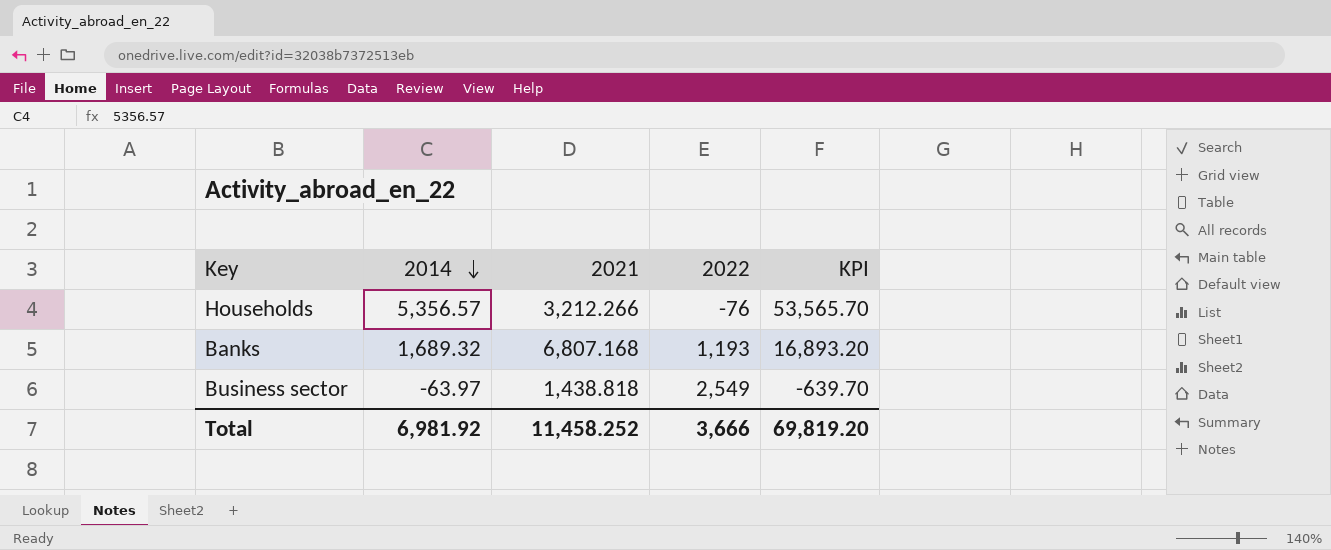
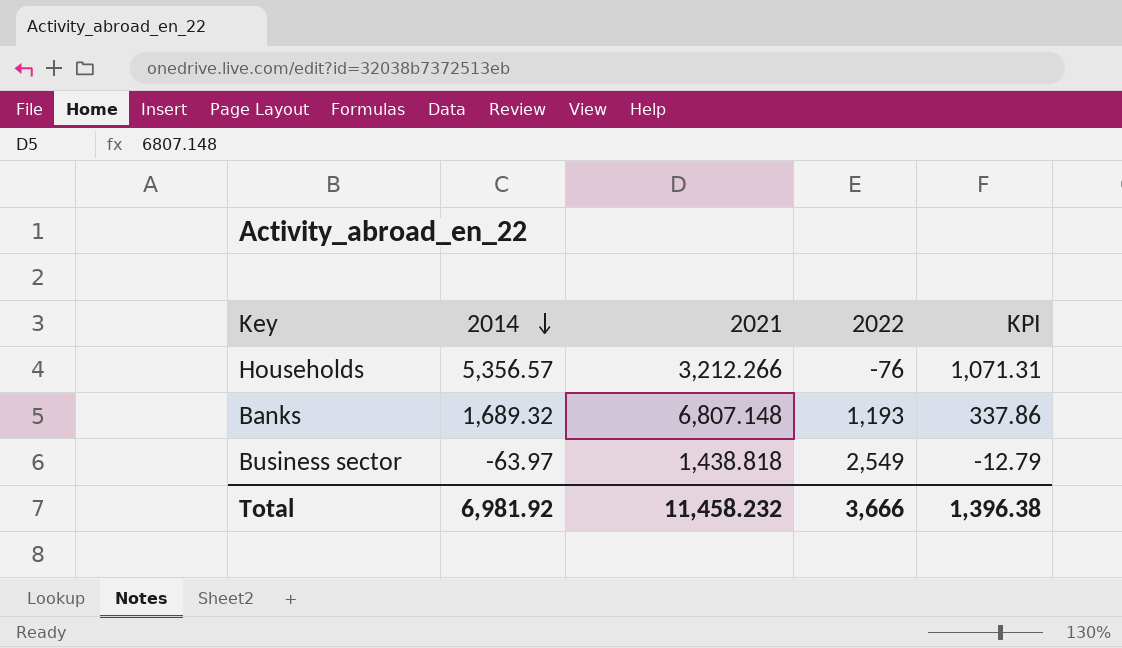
column KPI | formula: [2014] * 10 -> [2014] * 0.2
Banks | 2021: 6,807.168 -> 6,807.148
Total | 2021: 11,458.252 -> 11,458.232
Total | KPI: 69,819.20 -> 1,396.38

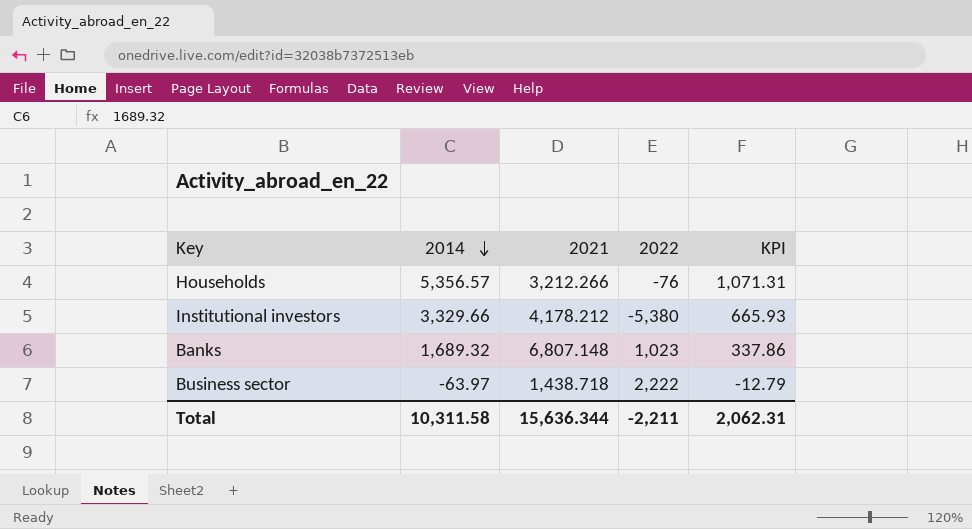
row Institutional investors: none -> 3,329.66 | 4,178.212 | -5,380 | 665.93
Banks | 2022: 1,193 -> 1,023
Business sector | 2021: 1,438.818 -> 1,438.718
Business sector | 2022: 2,549 -> 2,222
Total | 2014: 6,981.92 -> 10,311.58
Total | 2021: 11,458.232 -> 15,636.344
Total | 2022: 3,666 -> -2,211
Total | KPI: 1,396.38 -> 2,062.31

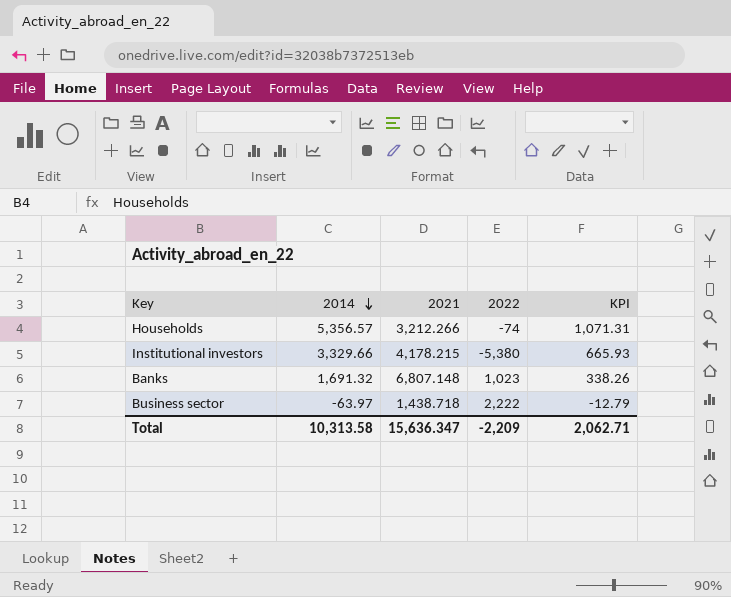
Households | 2022: -76 -> -74
Institutional investors | 2021: 4,178.212 -> 4,178.215
Banks | 2014: 1,689.32 -> 1,691.32
Banks | KPI: 337.86 -> 338.26
Total | 2014: 10,311.58 -> 10,313.58
Total | 2021: 15,636.344 -> 15,636.347
Total | 2022: -2,211 -> -2,209
Total | KPI: 2,062.31 -> 2,062.71

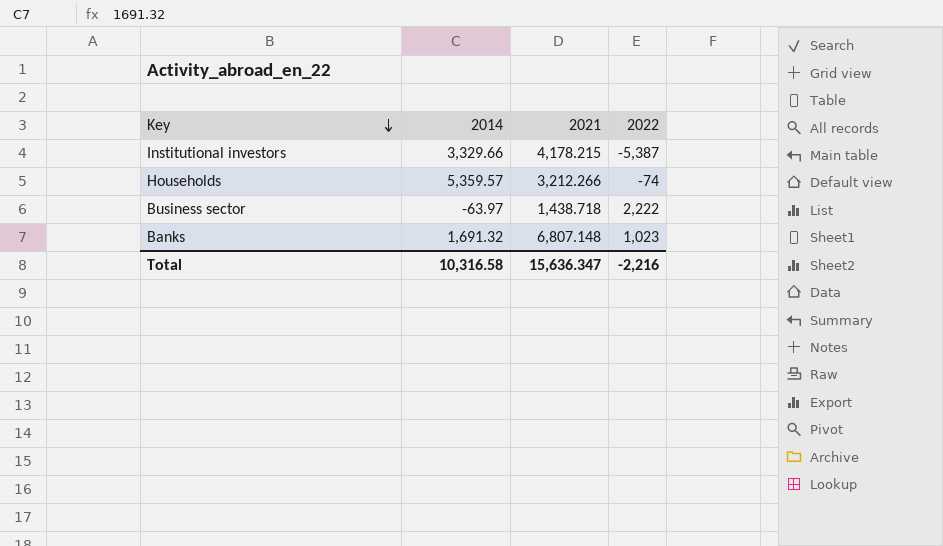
row order: 2014 descending -> Key descending
column KPI | formula: [2014] * 0.2 -> none
Institutional investors | 2022: -5,380 -> -5,387
Households | 2014: 5,356.57 -> 5,359.57
Total | 2014: 10,313.58 -> 10,316.58
Total | 2022: -2,209 -> -2,216

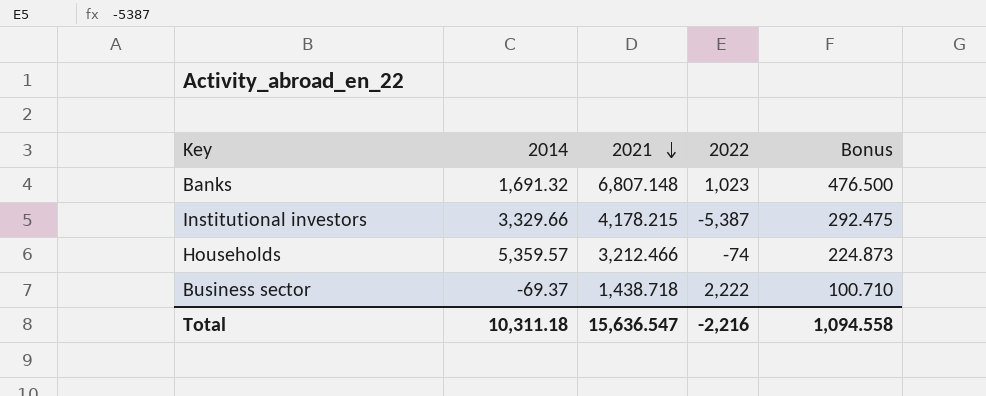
row order: Key descending -> 2021 descending
column Bonus | formula: none -> [2021] * 0.07
Households | 2021: 3,212.266 -> 3,212.466
Business sector | 2014: -63.97 -> -69.37
Total | 2014: 10,316.58 -> 10,311.18
Total | 2021: 15,636.347 -> 15,636.547

